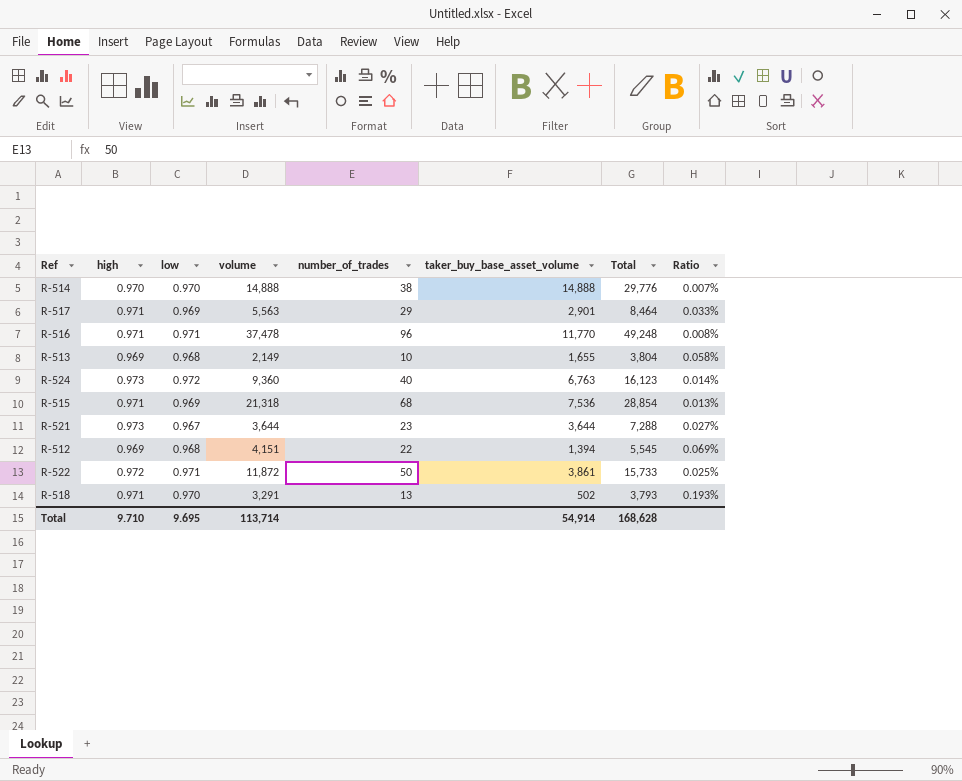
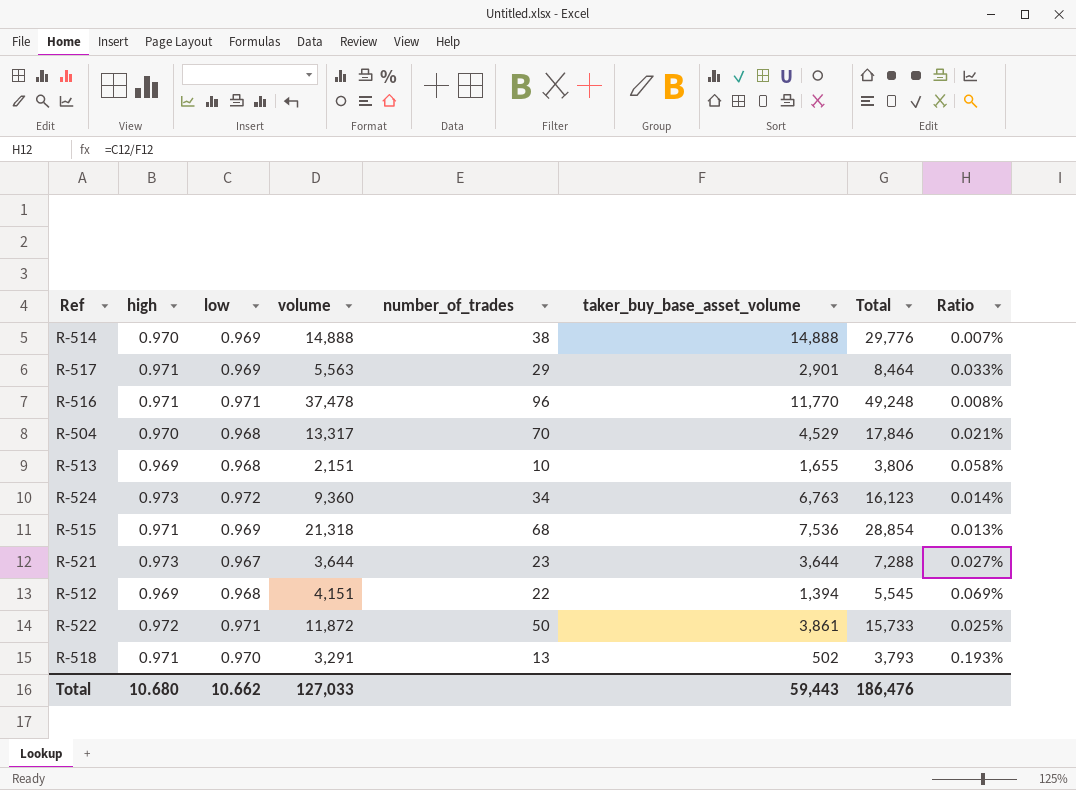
R-514 | low: 0.970 -> 0.969
row R-504: none -> 0.970 | 0.968 | 13,317 | 70 | 4,529 | 17,846 | 0.021%
R-513 | volume: 2,149 -> 2,151
R-513 | Total: 3,804 -> 3,806
R-524 | number_of_trades: 40 -> 34
Total | high: 9.710 -> 10.680
Total | low: 9.695 -> 10.662
Total | volume: 113,714 -> 127,033
Total | taker_buy_base_asset_volume: 54,914 -> 59,443
Total | Total: 168,628 -> 186,476

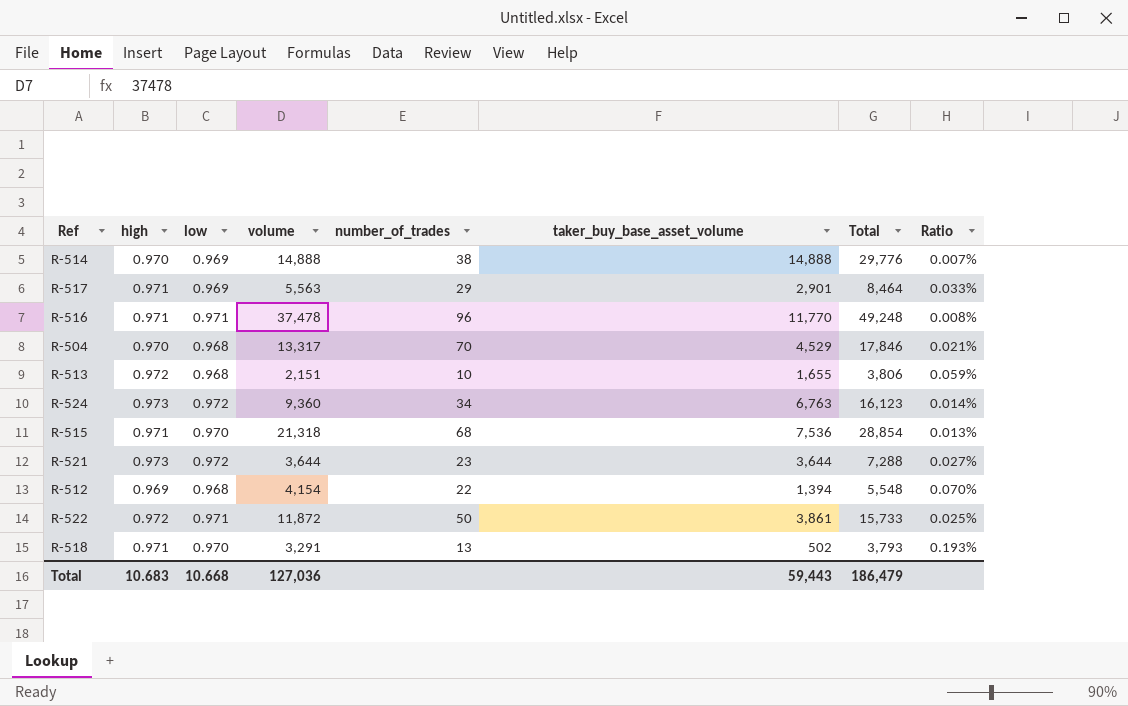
column Ratio | formula: [low] / [taker_buy_base_asset_volume] -> [high] / [taker_buy_base_asset_volume]
R-513 | high: 0.969 -> 0.972
R-515 | low: 0.969 -> 0.970
R-521 | low: 0.967 -> 0.972
R-512 | volume: 4,151 -> 4,154
R-512 | Total: 5,545 -> 5,548
Total | high: 10.680 -> 10.683
Total | low: 10.662 -> 10.668
Total | volume: 127,033 -> 127,036
Total | Total: 186,476 -> 186,479

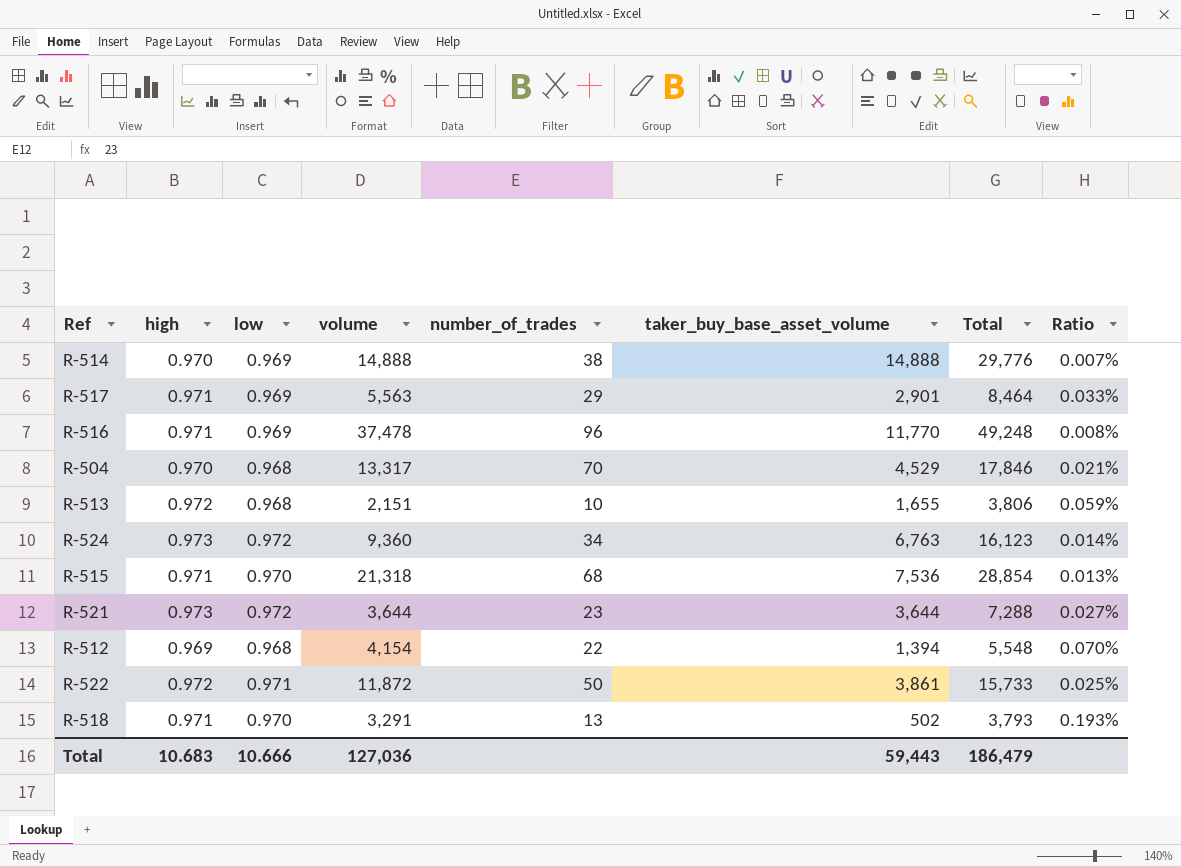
R-516 | low: 0.971 -> 0.969
Total | low: 10.668 -> 10.666

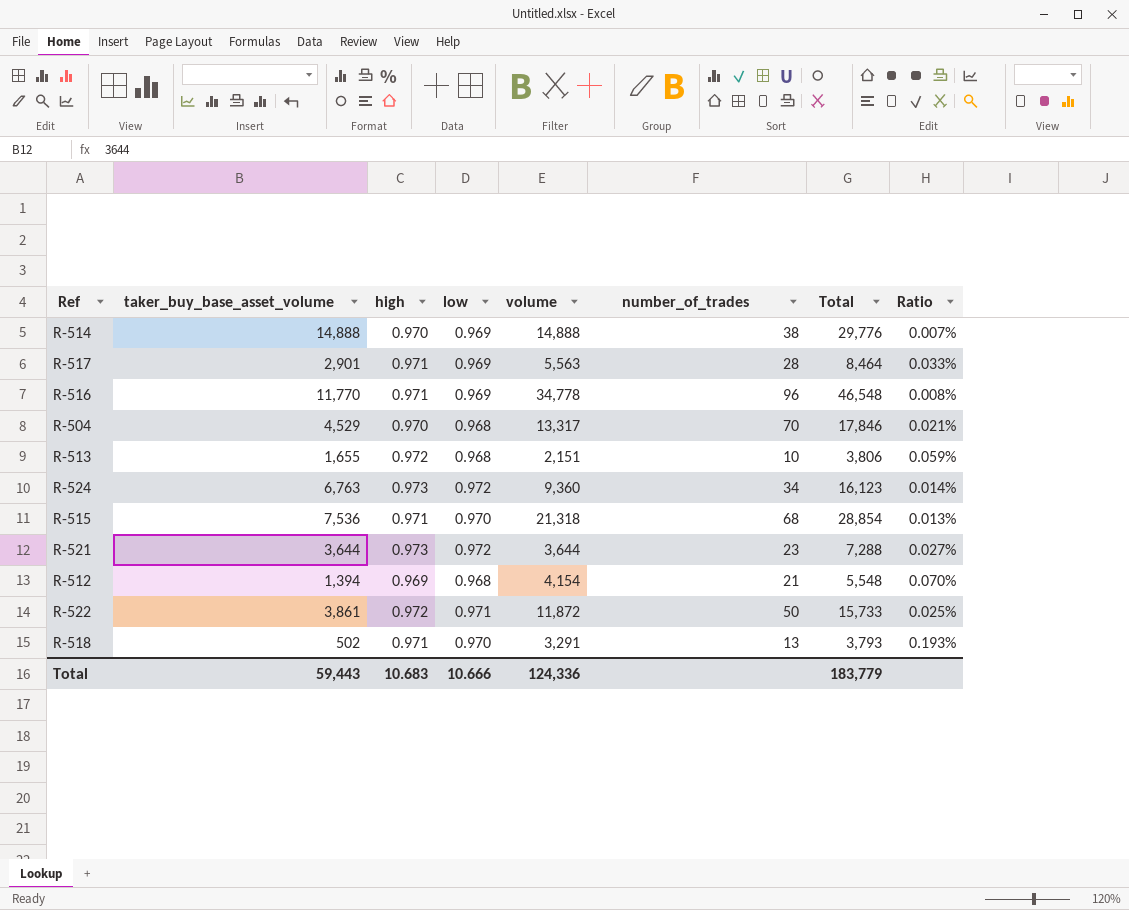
column taker_buy_base_asset_volume | position: 6 -> 2
R-517 | number_of_trades: 29 -> 28
R-516 | volume: 37,478 -> 34,778
R-516 | Total: 49,248 -> 46,548
R-512 | number_of_trades: 22 -> 21
Total | volume: 127,036 -> 124,336
Total | Total: 186,479 -> 183,779

